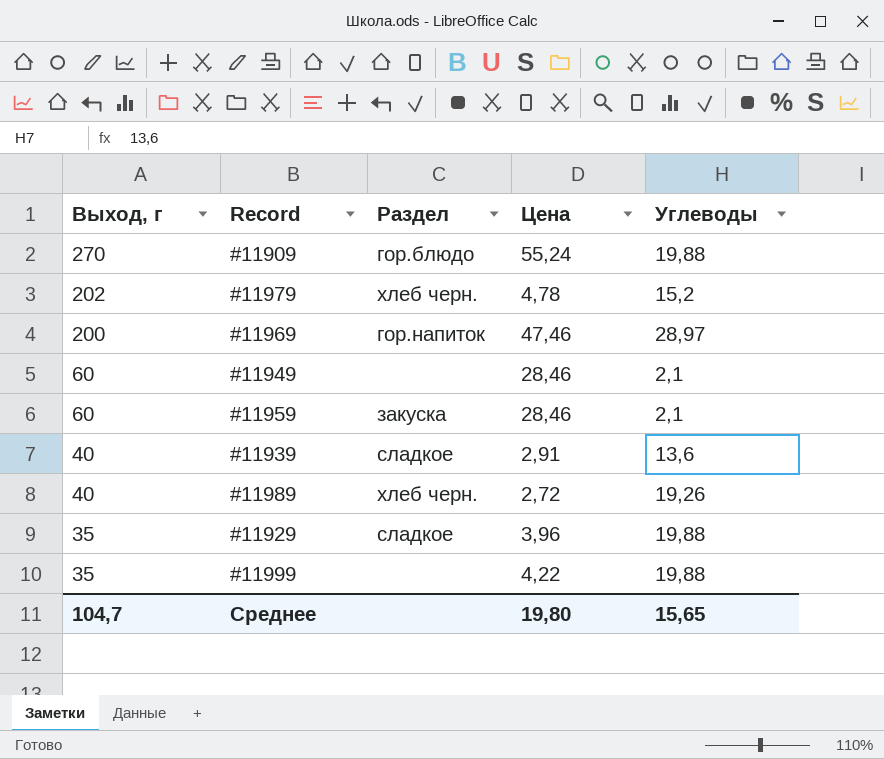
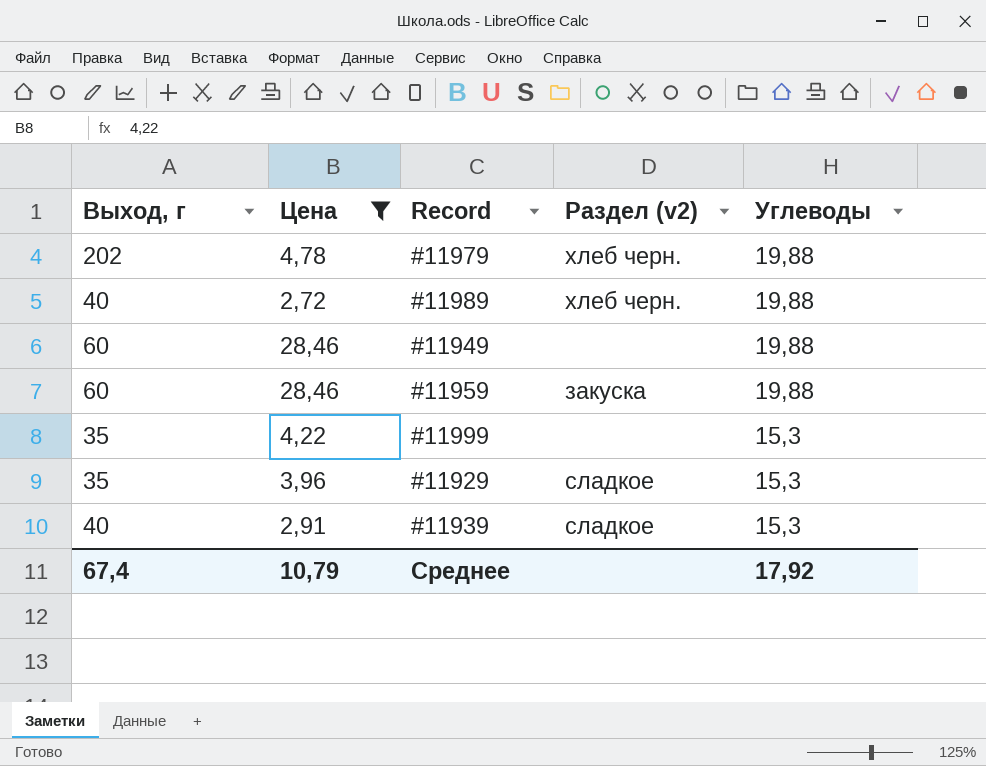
filter: none -> Цена <= 28,46
row order: Выход, г descending -> Углеводы descending
column Цена | position: 4 -> 2
column name: Раздел -> Раздел (v2)
#11979 | Углеводы: 15,2 -> 19,88
#11989 | Углеводы: 19,26 -> 19,88
#11949 | Углеводы: 2,1 -> 19,88
#11959 | Углеводы: 2,1 -> 19,88
#11999 | Углеводы: 19,88 -> 15,3
#11929 | Углеводы: 19,88 -> 15,3
#11939 | Углеводы: 13,6 -> 15,3
Среднее | Выход, г: 104,7 -> 67,4
Среднее | Цена: 19,80 -> 10,79
Среднее | Углеводы: 15,65 -> 17,92

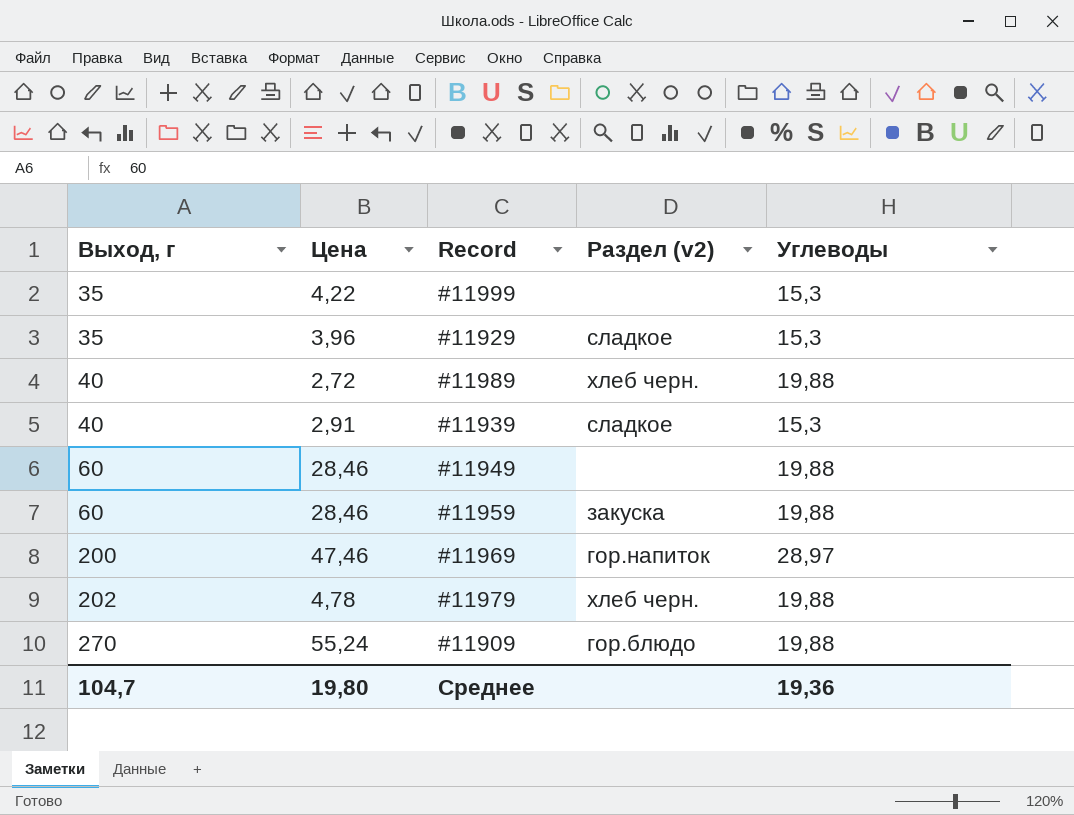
filter: Цена <= 28,46 -> none
row order: Углеводы descending -> Выход, г ascending
Среднее | Выход, г: 67,4 -> 104,7
Среднее | Цена: 10,79 -> 19,80
Среднее | Углеводы: 17,92 -> 19,36

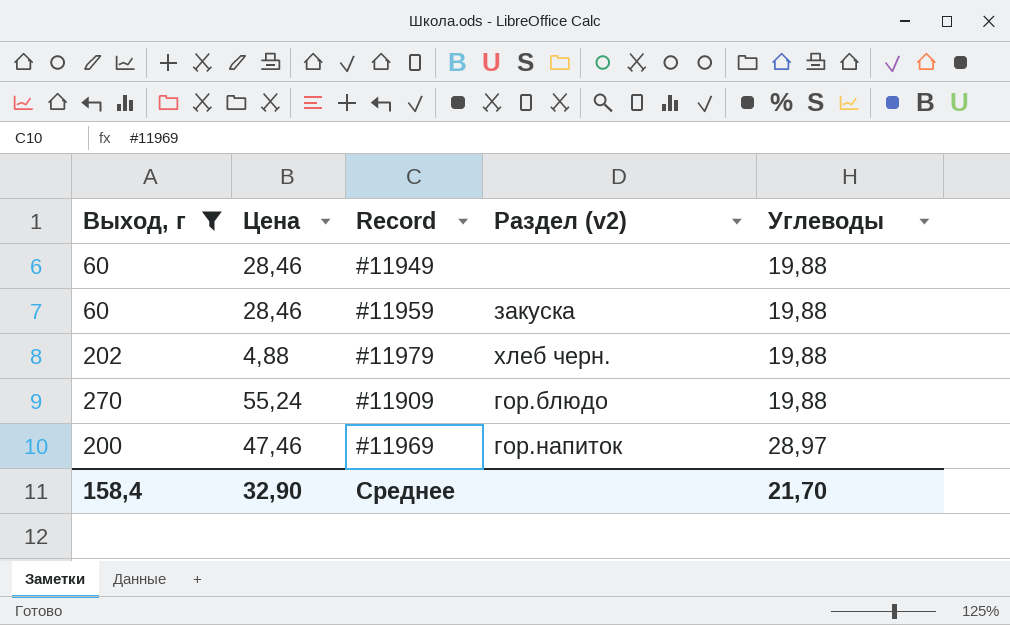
filter: none -> Выход, г >= 60
row order: Выход, г ascending -> Углеводы ascending
#11979 | Цена: 4,78 -> 4,88
Среднее | Выход, г: 104,7 -> 158,4
Среднее | Цена: 19,80 -> 32,90
Среднее | Углеводы: 19,36 -> 21,70

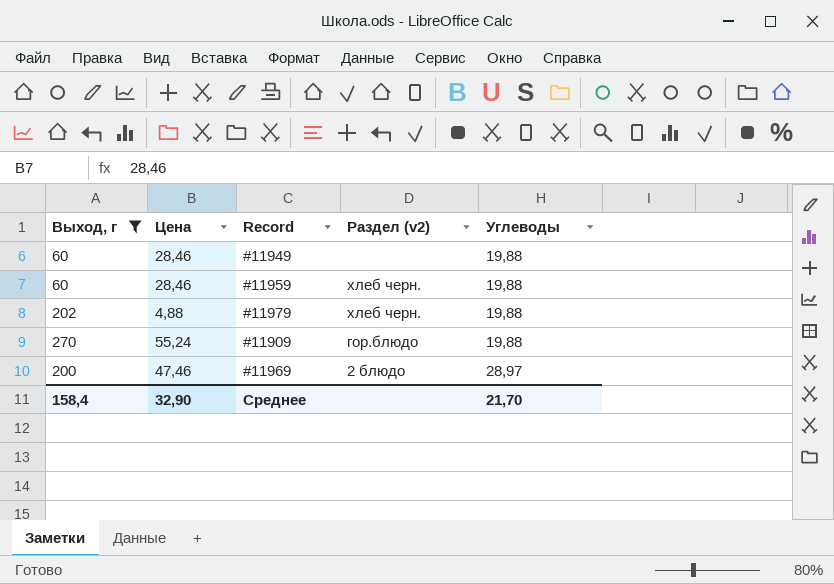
#11959 | Раздел (v2): закуска -> хлеб черн.
#11969 | Раздел (v2): гор.напиток -> 2 блюдо

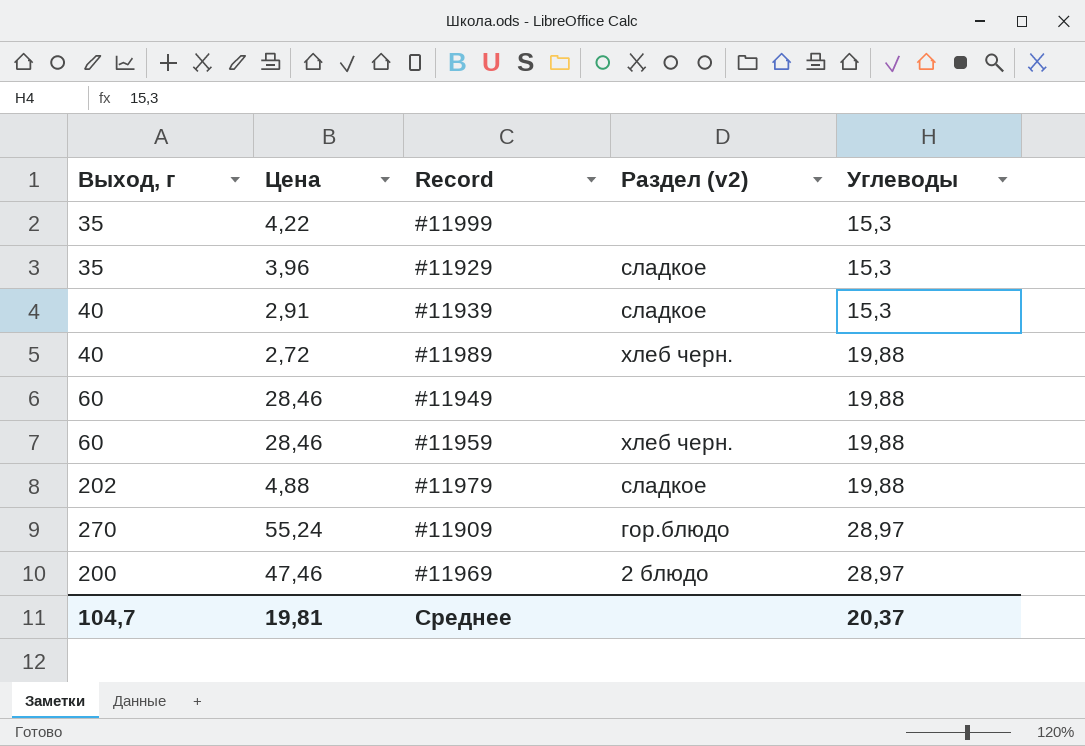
filter: Выход, г >= 60 -> none
#11979 | Раздел (v2): хлеб черн. -> сладкое
#11909 | Углеводы: 19,88 -> 28,97
Среднее | Выход, г: 158,4 -> 104,7
Среднее | Цена: 32,90 -> 19,81
Среднее | Углеводы: 21,70 -> 20,37

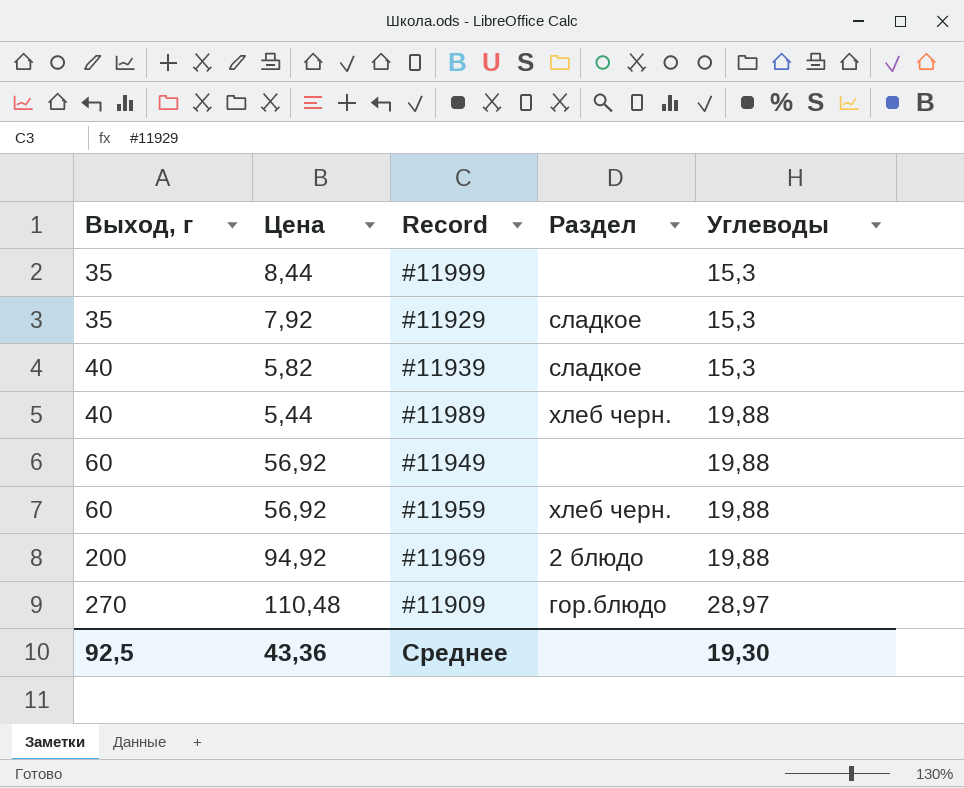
row order: Углеводы ascending -> Выход, г ascending
column name: Раздел (v2) -> Раздел
row #11979: 202 | 4,88 | сладкое | 19,88 -> none
#11999 | Цена: 4,22 -> 8,44
#11929 | Цена: 3,96 -> 7,92
#11939 | Цена: 2,91 -> 5,82
#11989 | Цена: 2,72 -> 5,44
#11949 | Цена: 28,46 -> 56,92
#11959 | Цена: 28,46 -> 56,92
#11969 | Цена: 47,46 -> 94,92
#11969 | Углеводы: 28,97 -> 19,88
#11909 | Цена: 55,24 -> 110,48
Среднее | Выход, г: 104,7 -> 92,5
Среднее | Цена: 19,81 -> 43,36
Среднее | Углеводы: 20,37 -> 19,30

